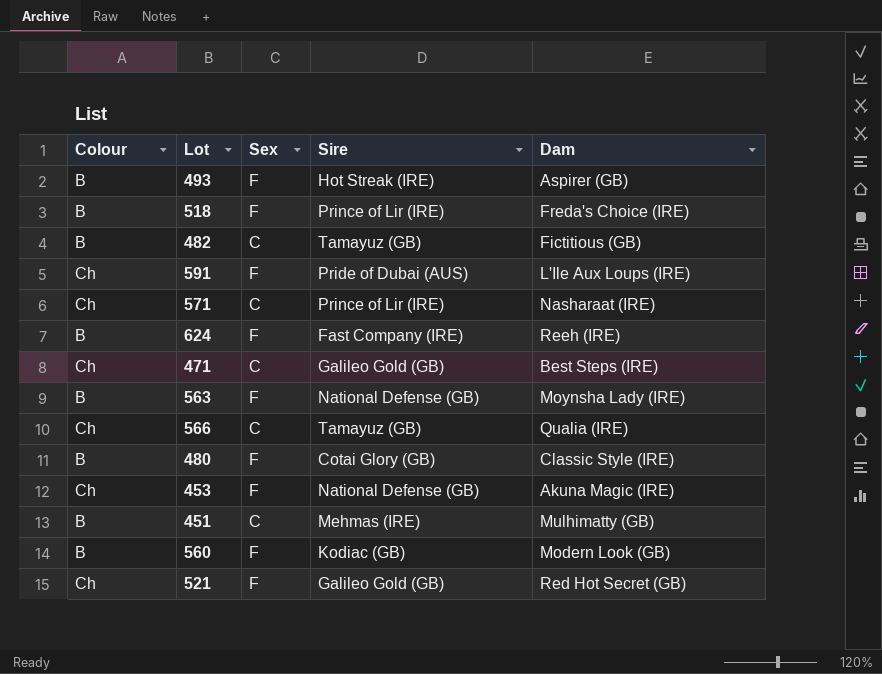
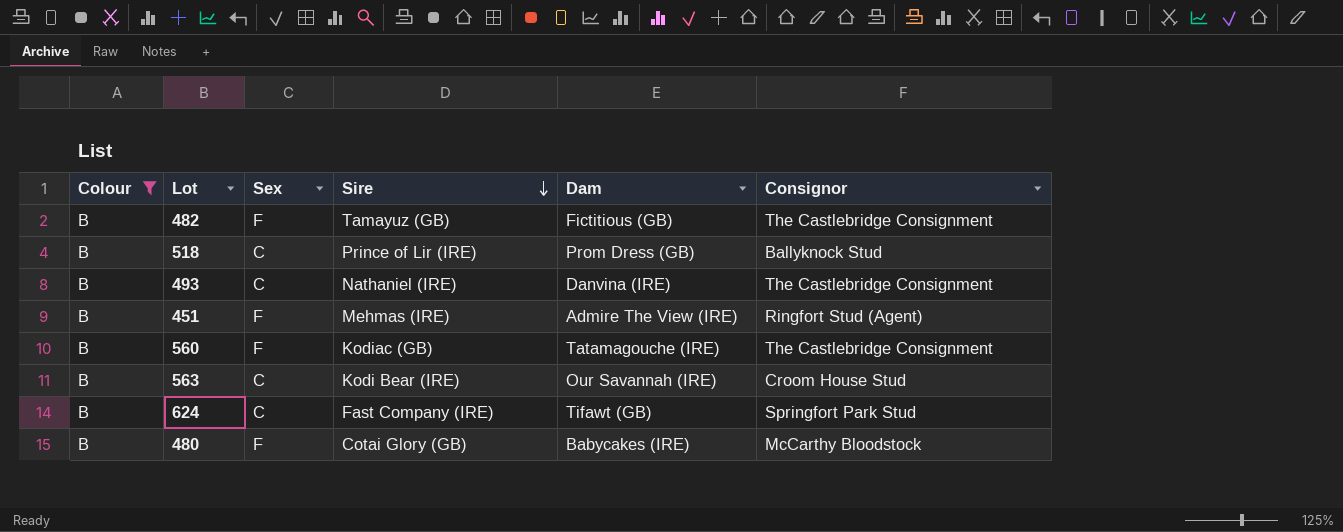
filter: none -> Colour = B
row order: none -> Sire descending
column Consignor | position: none -> 6
482 | Sex: C -> F
518 | Sex: F -> C
518 | Dam: Freda's Choice (IRE) -> Prom Dress (GB)
493 | Sex: F -> C
493 | Sire: Hot Streak (IRE) -> Nathaniel (IRE)
493 | Dam: Aspirer (GB) -> Danvina (IRE)
451 | Sex: C -> F
451 | Dam: Mulhimatty (GB) -> Admire The View (IRE)
560 | Dam: Modern Look (GB) -> Tatamagouche (IRE)
563 | Sex: F -> C
563 | Sire: National Defense (GB) -> Kodi Bear (IRE)
563 | Dam: Moynsha Lady (IRE) -> Our Savannah (IRE)
624 | Sex: F -> C
624 | Dam: Reeh (IRE) -> Tifawt (GB)
480 | Dam: Classic Style (IRE) -> Babycakes (IRE)

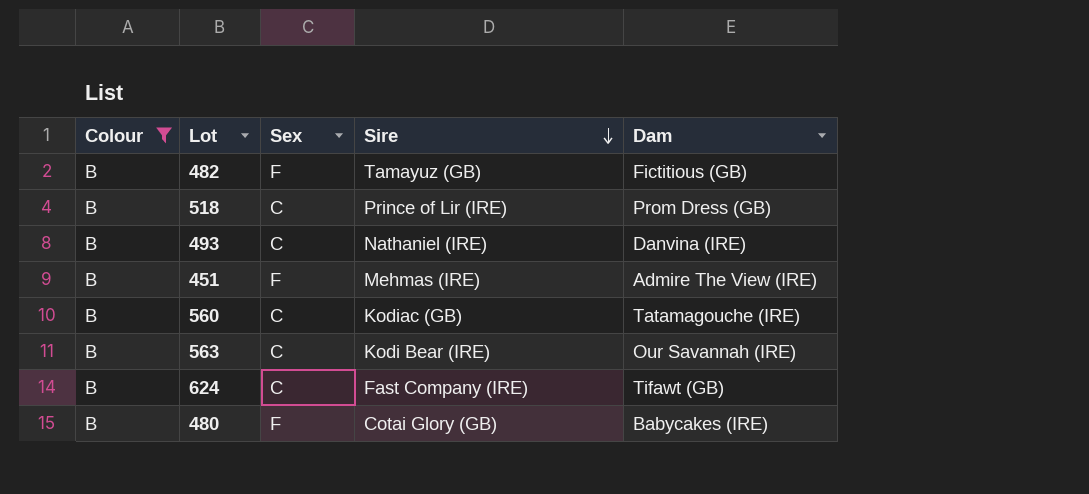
column Consignor | position: 6 -> none
560 | Sex: F -> C

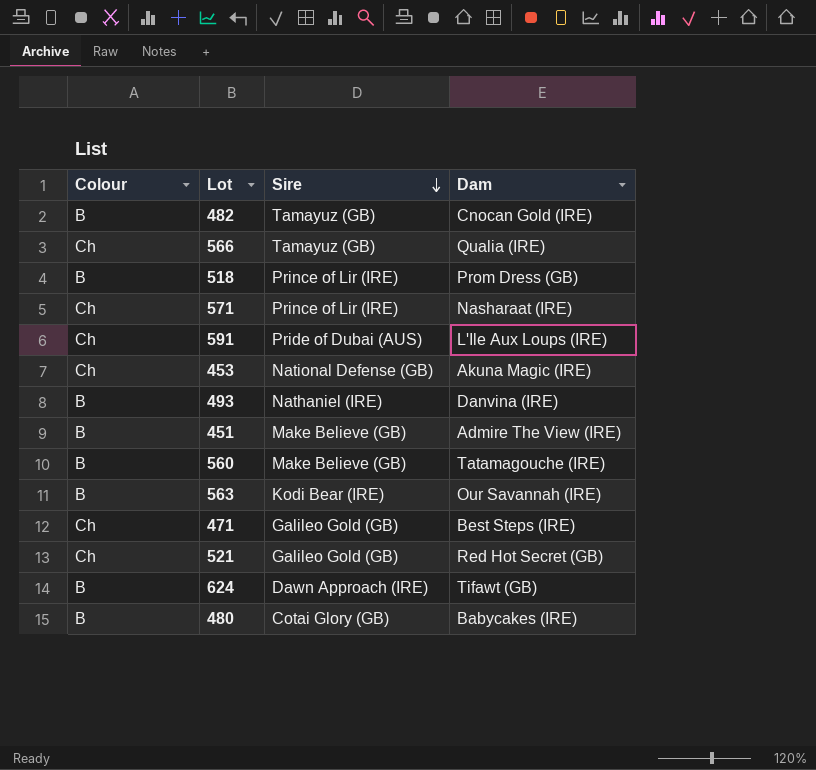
filter: Colour = B -> none
column Sex | position: 3 -> none
482 | Dam: Fictitious (GB) -> Cnocan Gold (IRE)
451 | Sire: Mehmas (IRE) -> Make Believe (GB)
560 | Sire: Kodiac (GB) -> Make Believe (GB)
624 | Sire: Fast Company (IRE) -> Dawn Approach (IRE)

